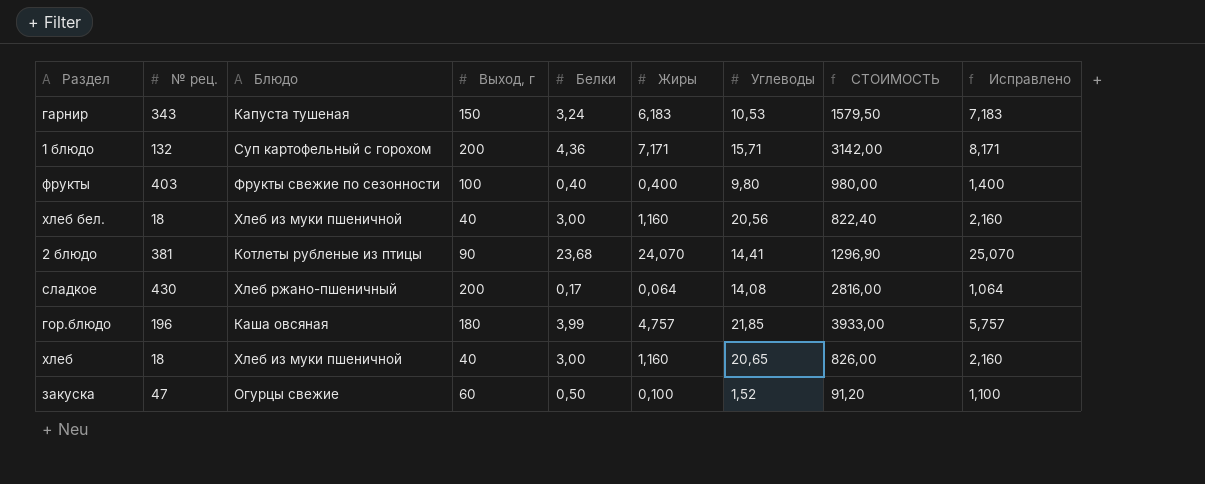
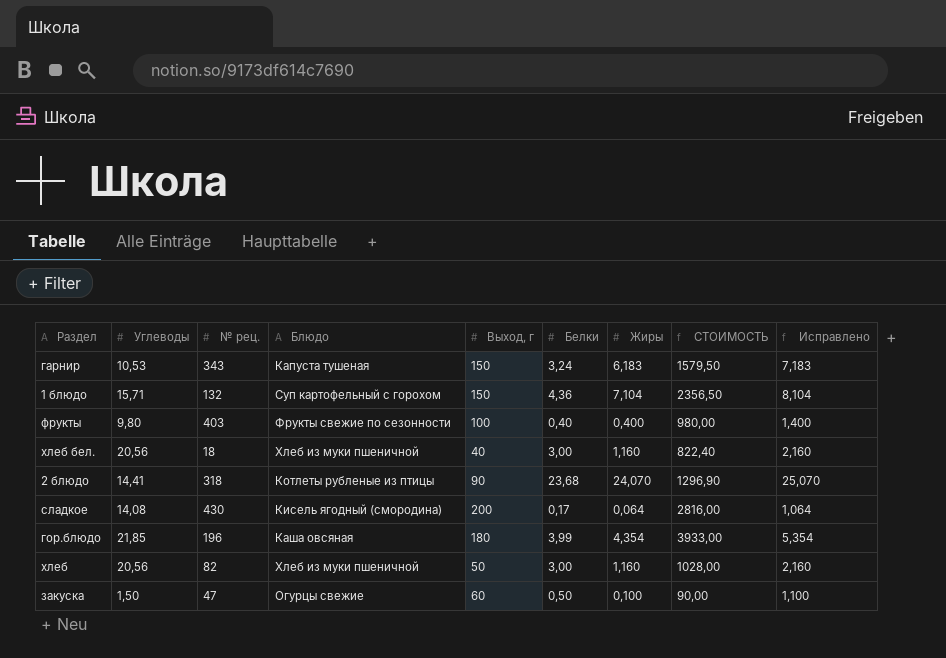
column Углеводы | position: 7 -> 2
1 блюдо | Выход, г: 200 -> 150
1 блюдо | Жиры: 7,171 -> 7,104
1 блюдо | СТОИМОСТЬ: 3142,00 -> 2356,50
1 блюдо | Исправлено: 8,171 -> 8,104
2 блюдо | № рец.: 381 -> 318
сладкое | Блюдо: Хлеб ржано-пшеничный -> Кисель ягодный (смородина)
гор.блюдо | Жиры: 4,757 -> 4,354
гор.блюдо | Исправлено: 5,757 -> 5,354
хлеб | Углеводы: 20,65 -> 20,56
хлеб | № рец.: 18 -> 82
хлеб | Выход, г: 40 -> 50
хлеб | СТОИМОСТЬ: 826,00 -> 1028,00
закуска | Углеводы: 1,52 -> 1,50
закуска | СТОИМОСТЬ: 91,20 -> 90,00

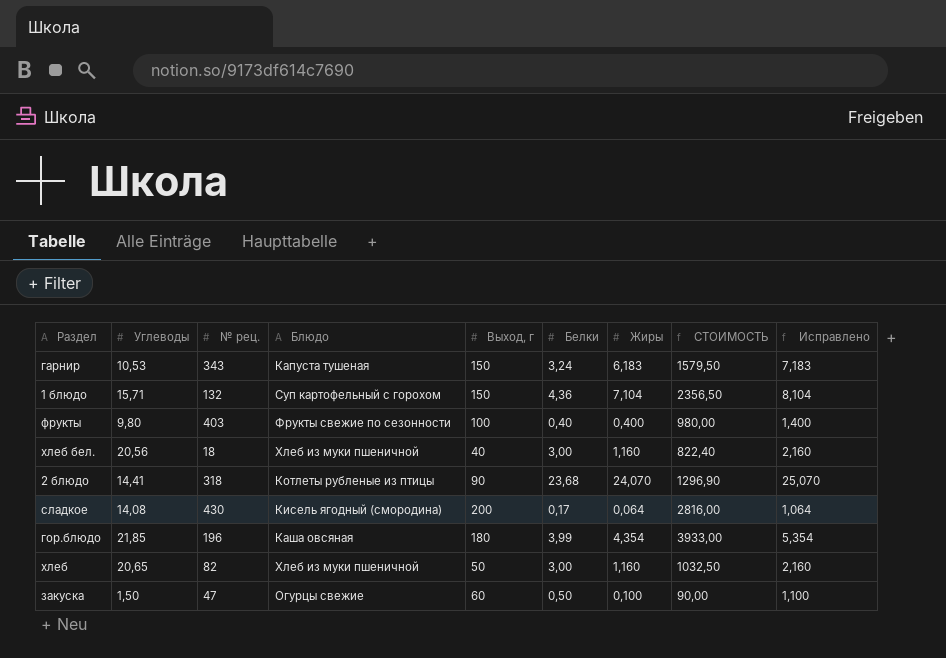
хлеб | Углеводы: 20,56 -> 20,65
хлеб | СТОИМОСТЬ: 1028,00 -> 1032,50

